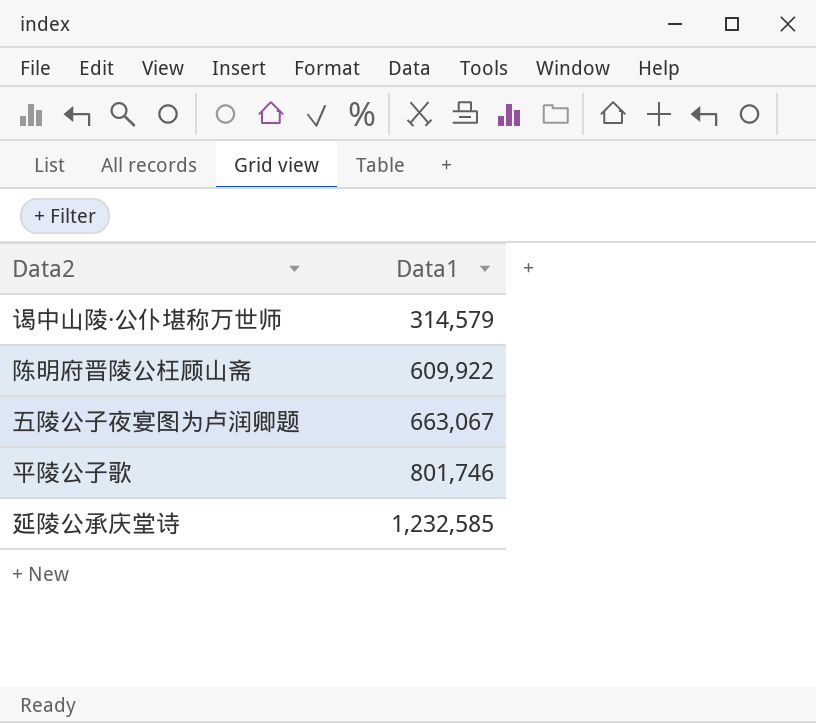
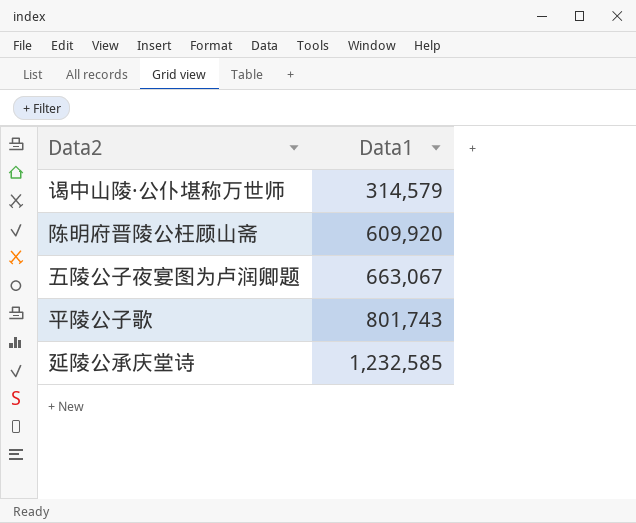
陈明府晋陵公枉顾山斋 | Data1: 609,922 -> 609,920
平陵公子歌 | Data1: 801,746 -> 801,743

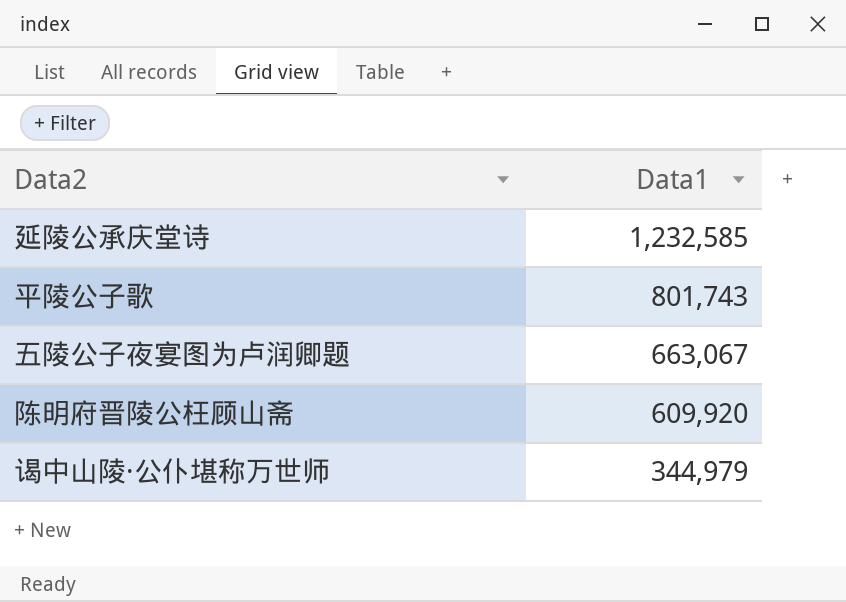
row order: Data1 ascending -> Data1 descending
谒中山陵·公仆堪称万世师 | Data1: 314,579 -> 344,979

